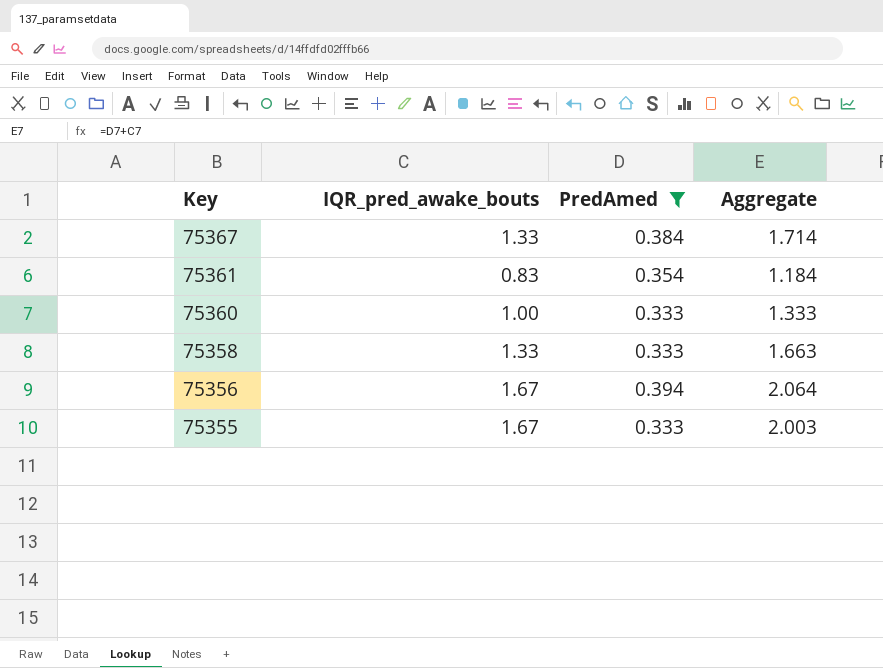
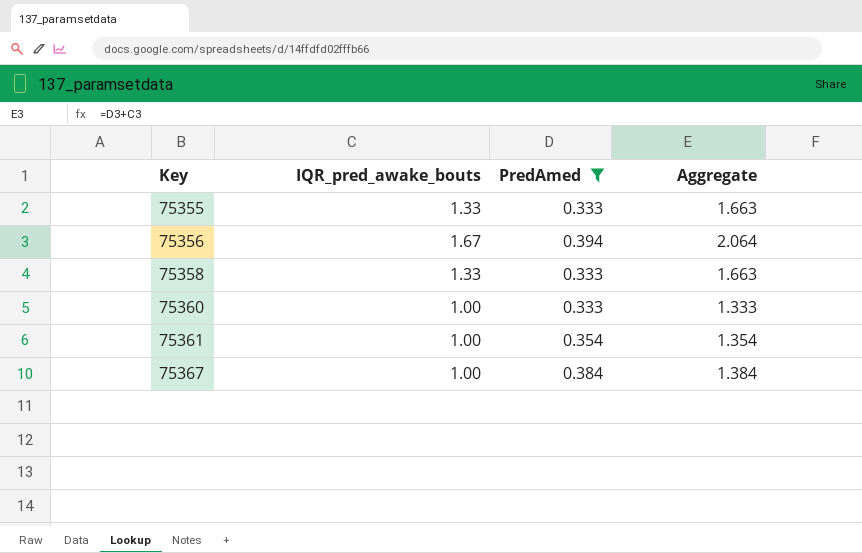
row order: Key descending -> Key ascending
75355 | IQR_pred_awake_bouts: 1.67 -> 1.33
75355 | Aggregate: 2.003 -> 1.663
75361 | IQR_pred_awake_bouts: 0.83 -> 1.00
75361 | Aggregate: 1.184 -> 1.354
75367 | IQR_pred_awake_bouts: 1.33 -> 1.00
75367 | Aggregate: 1.714 -> 1.384

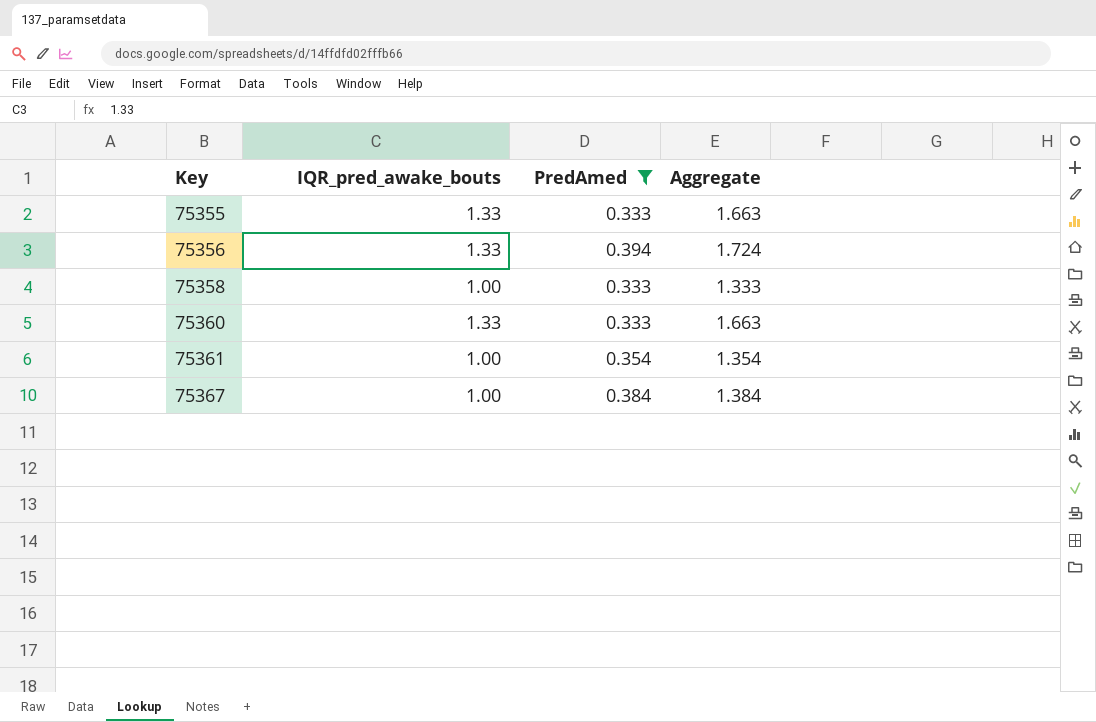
75356 | IQR_pred_awake_bouts: 1.67 -> 1.33
75356 | Aggregate: 2.064 -> 1.724
75358 | IQR_pred_awake_bouts: 1.33 -> 1.00
75358 | Aggregate: 1.663 -> 1.333
75360 | IQR_pred_awake_bouts: 1.00 -> 1.33
75360 | Aggregate: 1.333 -> 1.663

